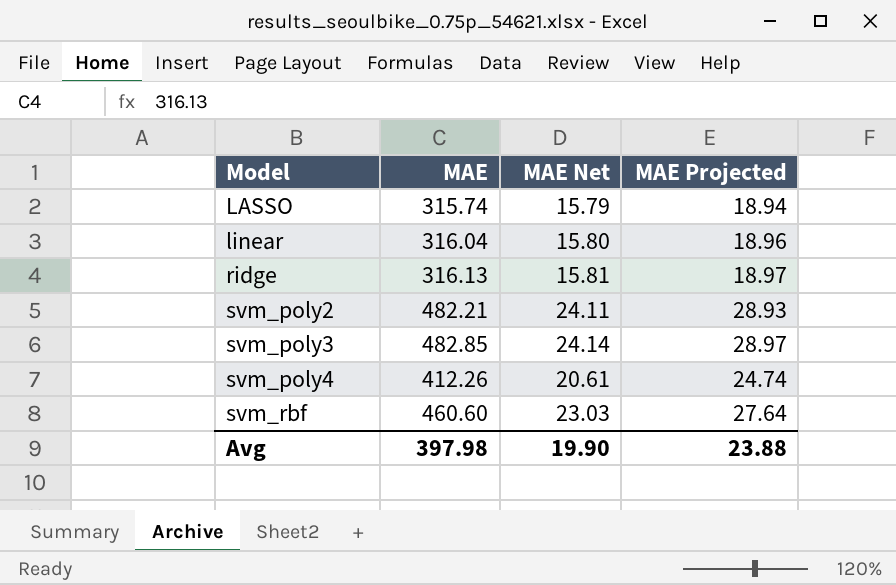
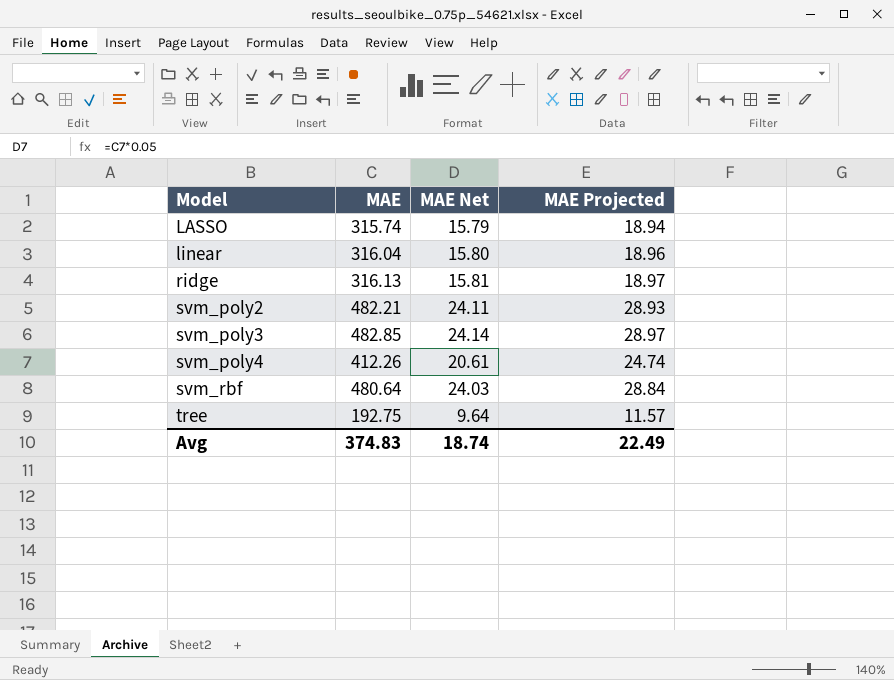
svm_rbf | MAE: 460.60 -> 480.64
svm_rbf | MAE Net: 23.03 -> 24.03
svm_rbf | MAE Projected: 27.64 -> 28.84
row tree: none -> 192.75 | 9.64 | 11.57
Avg | MAE: 397.98 -> 374.83
Avg | MAE Net: 19.90 -> 18.74
Avg | MAE Projected: 23.88 -> 22.49

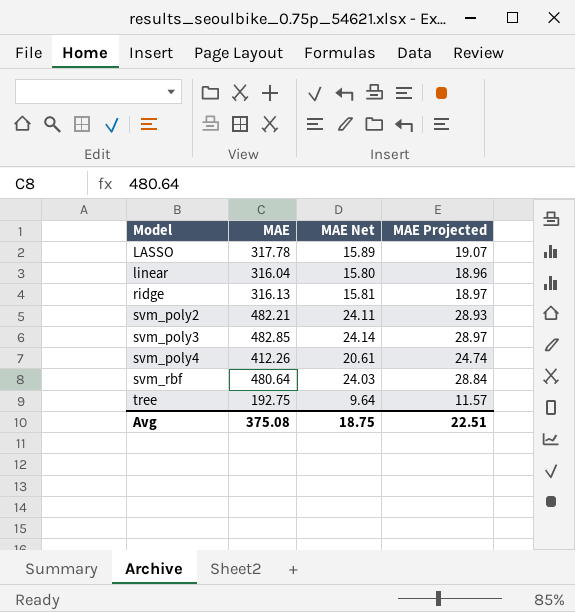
LASSO | MAE: 315.74 -> 317.78
LASSO | MAE Net: 15.79 -> 15.89
LASSO | MAE Projected: 18.94 -> 19.07
Avg | MAE: 374.83 -> 375.08
Avg | MAE Net: 18.74 -> 18.75
Avg | MAE Projected: 22.49 -> 22.51

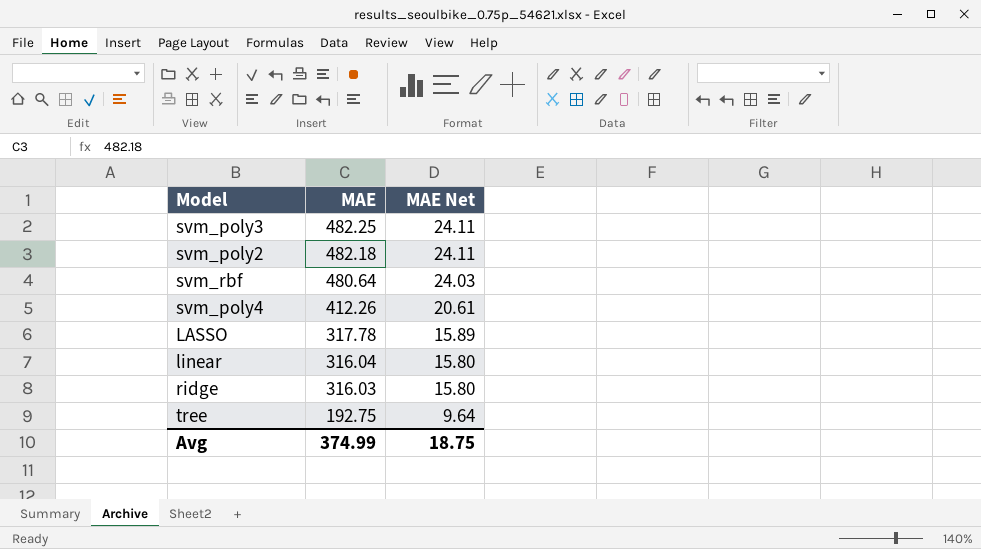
row order: Model ascending -> MAE descending
column MAE Projected | formula: [MAE] * 0.06 -> none
svm_poly3 | MAE: 482.85 -> 482.25
svm_poly3 | MAE Net: 24.14 -> 24.11
svm_poly2 | MAE: 482.21 -> 482.18
ridge | MAE: 316.13 -> 316.03
ridge | MAE Net: 15.81 -> 15.80
Avg | MAE: 375.08 -> 374.99

